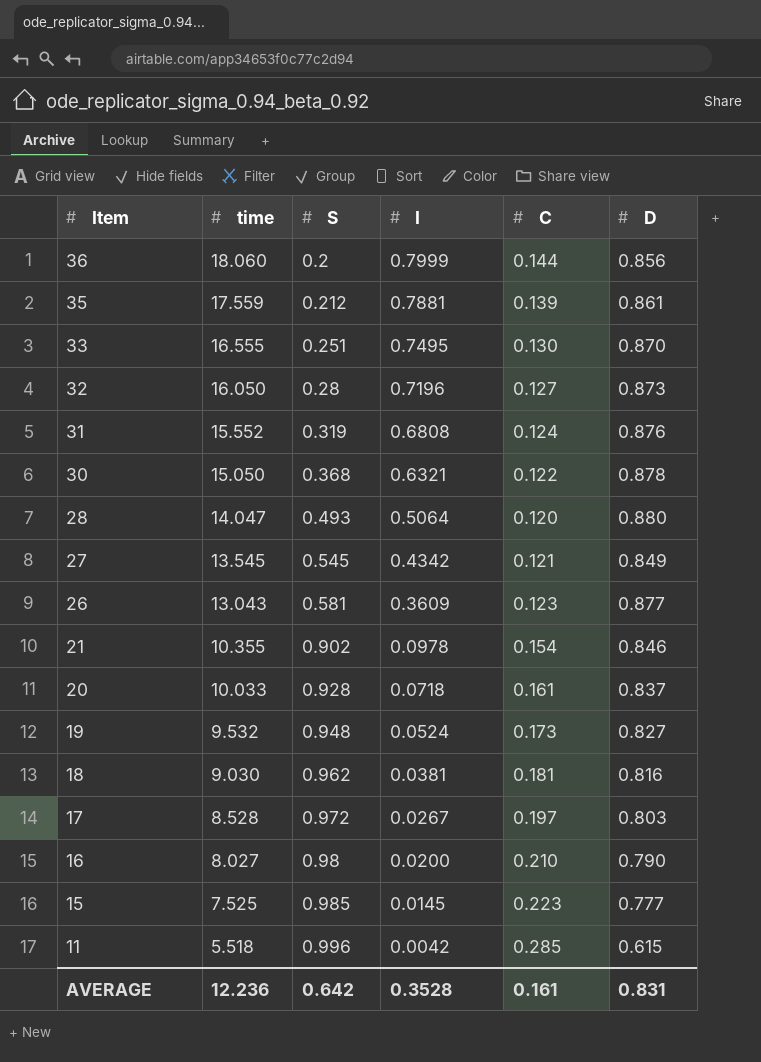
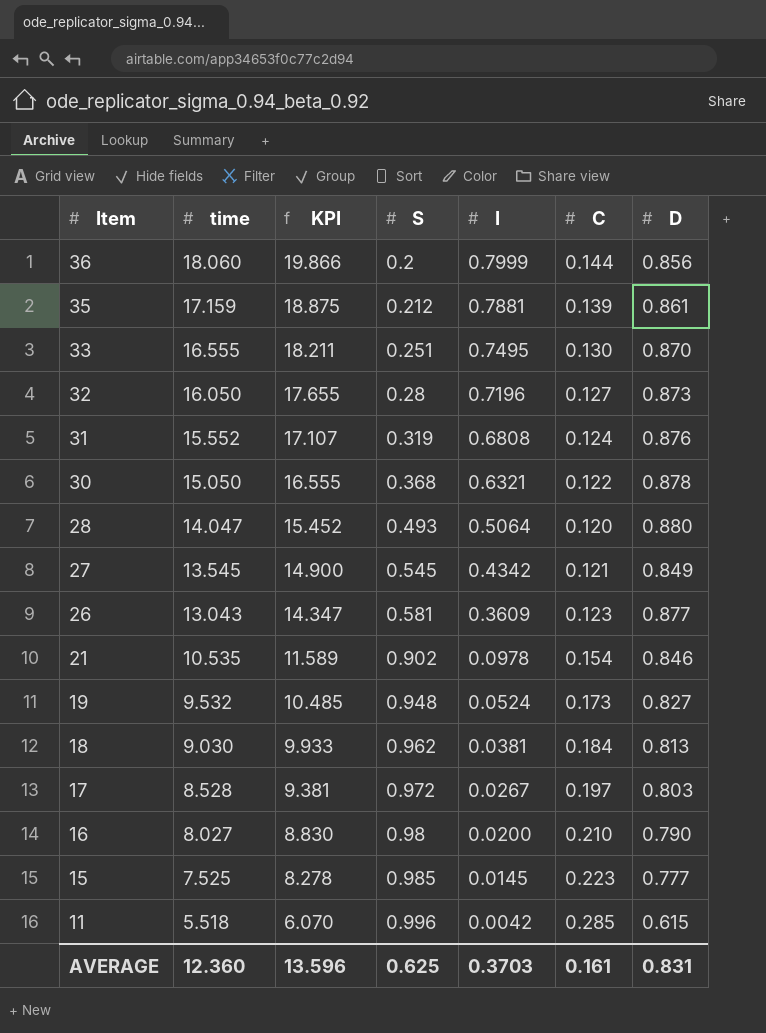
column KPI | formula: none -> [time] * 1.1
row 20: 10.033 | 0.928 | 0.0718 | 0.161 | 0.837 -> none
35 | time: 17.559 -> 17.159
21 | time: 10.355 -> 10.535
18 | C: 0.181 -> 0.184
18 | D: 0.816 -> 0.813
AVERAGE | time: 12.236 -> 12.360
AVERAGE | S: 0.642 -> 0.625
AVERAGE | I: 0.3528 -> 0.3703

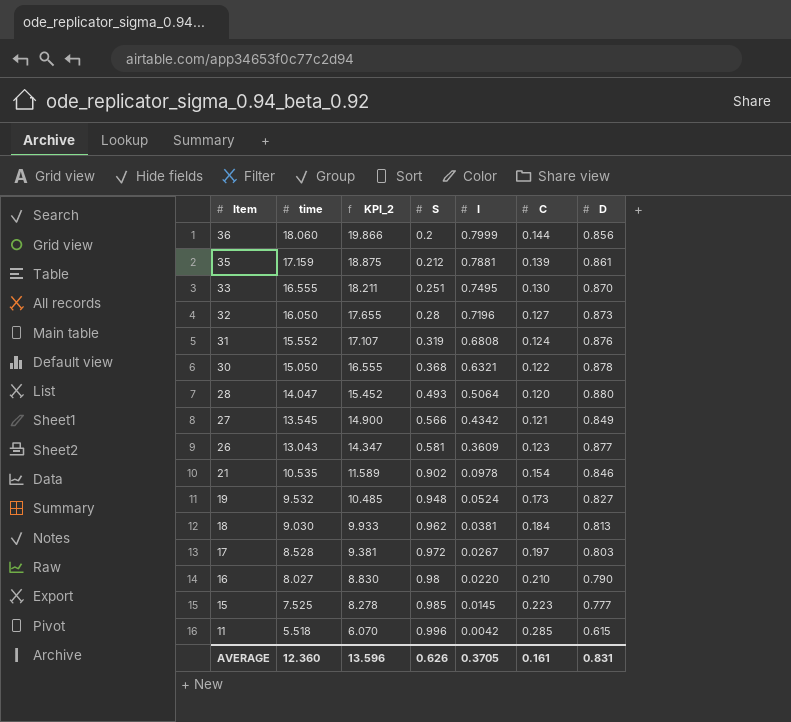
column name: KPI -> KPI_2
27 | S: 0.545 -> 0.566
16 | I: 0.0200 -> 0.0220
AVERAGE | S: 0.625 -> 0.626
AVERAGE | I: 0.3703 -> 0.3705

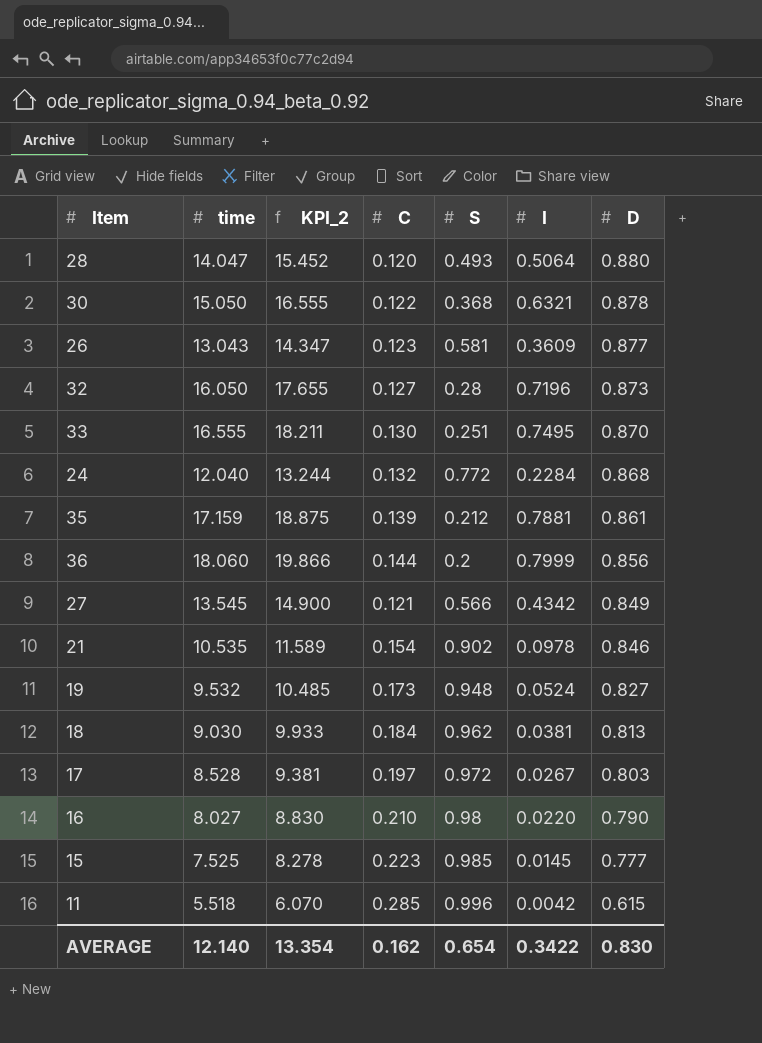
row order: Item descending -> D descending
column C | position: 6 -> 4
row 31: 15.552 | 17.107 | 0.319 | 0.6808 | 0.124 | 0.876 -> none
row 24: none -> 12.040 | 13.244 | 0.132 | 0.772 | 0.2284 | 0.868
AVERAGE | time: 12.360 -> 12.140
AVERAGE | KPI_2: 13.596 -> 13.354
AVERAGE | C: 0.161 -> 0.162
AVERAGE | S: 0.626 -> 0.654
AVERAGE | I: 0.3705 -> 0.3422
AVERAGE | D: 0.831 -> 0.830

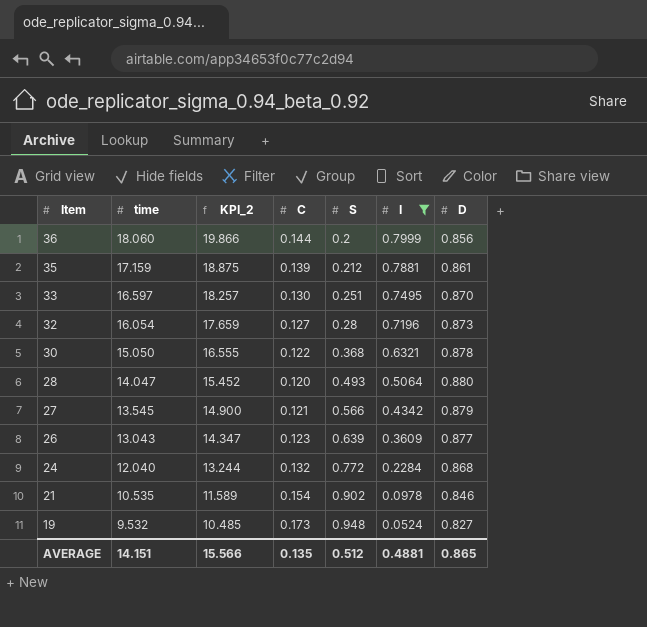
filter: none -> I >= 0.0524
row order: D descending -> Item descending
33 | time: 16.555 -> 16.597
33 | KPI_2: 18.211 -> 18.257
32 | time: 16.050 -> 16.054
32 | KPI_2: 17.655 -> 17.659
27 | D: 0.849 -> 0.879
26 | S: 0.581 -> 0.639
AVERAGE | time: 12.140 -> 14.151
AVERAGE | KPI_2: 13.354 -> 15.566
AVERAGE | C: 0.162 -> 0.135
AVERAGE | S: 0.654 -> 0.512
AVERAGE | I: 0.3422 -> 0.4881
AVERAGE | D: 0.830 -> 0.865

